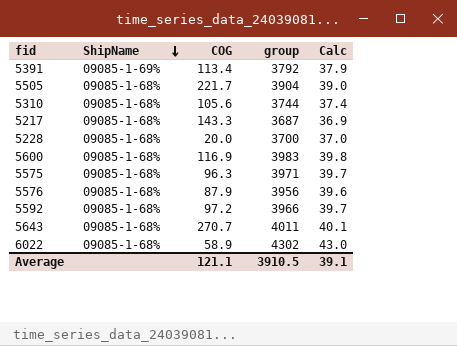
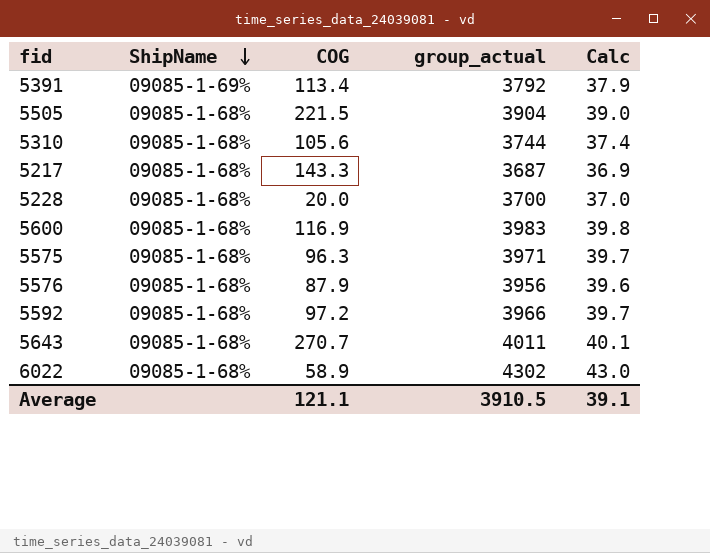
column name: group -> group_actual
5505 | COG: 221.7 -> 221.5

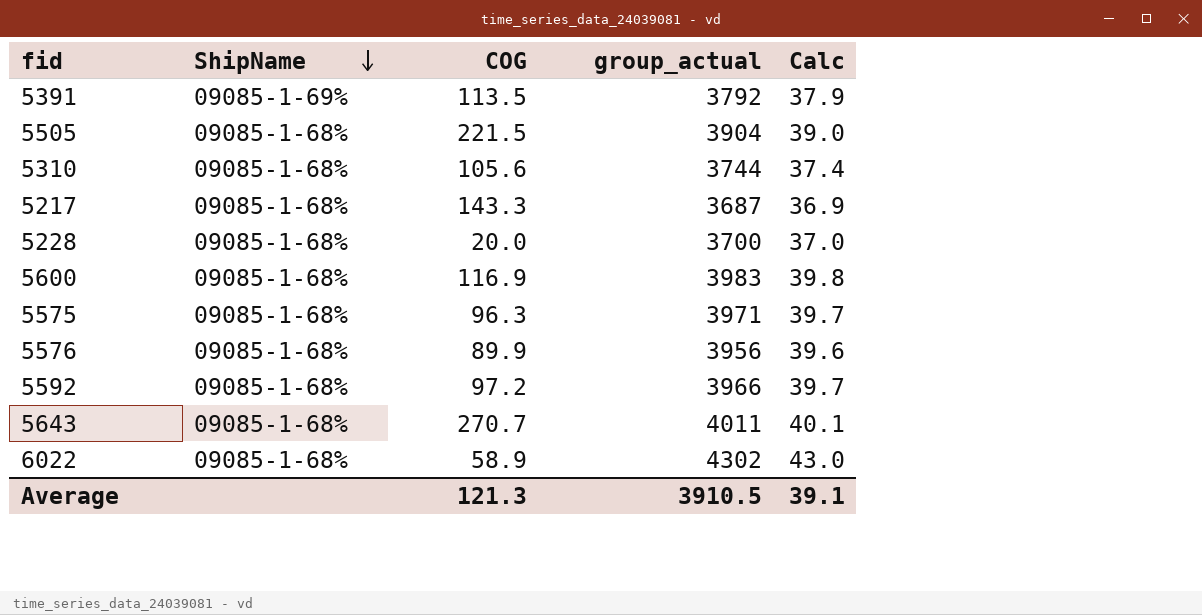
5391 | COG: 113.4 -> 113.5
5576 | COG: 87.9 -> 89.9
Average | COG: 121.1 -> 121.3

